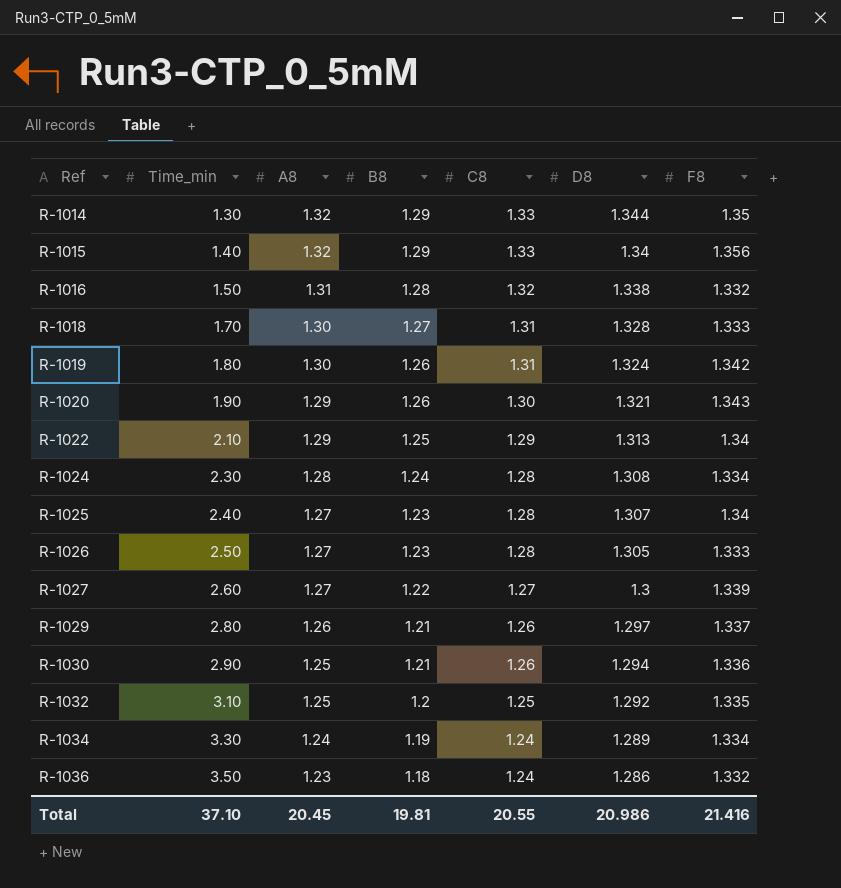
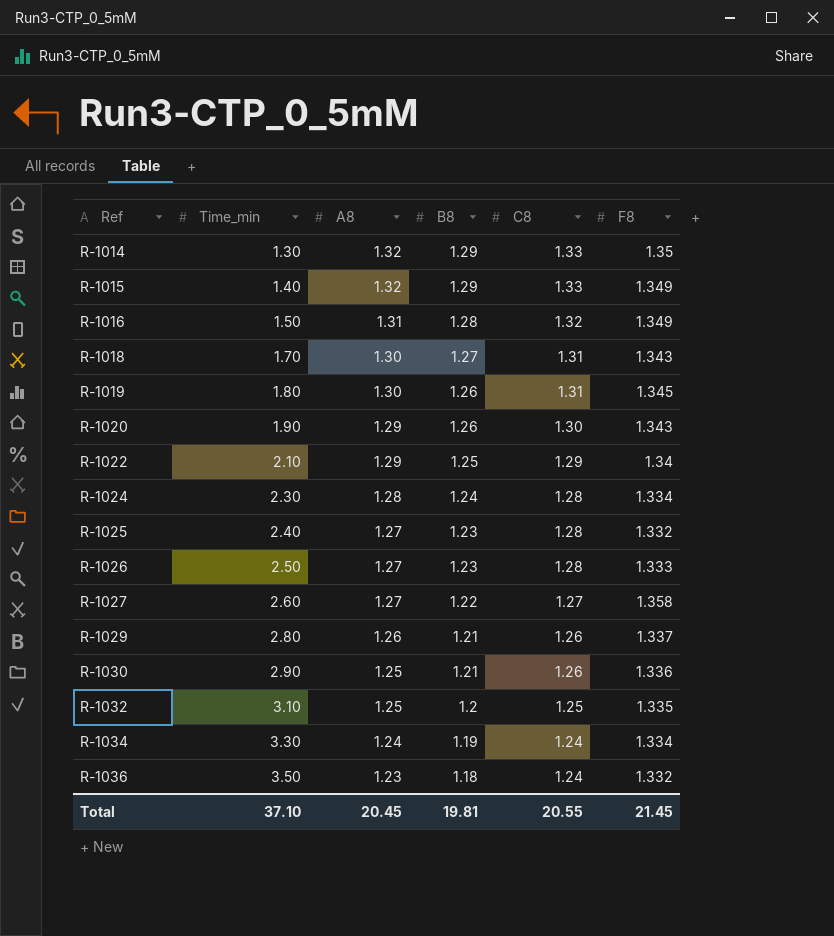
column D8 | position: 6 -> none
R-1015 | F8: 1.356 -> 1.349
R-1016 | F8: 1.332 -> 1.349
R-1018 | F8: 1.333 -> 1.343
R-1019 | F8: 1.342 -> 1.345
R-1025 | F8: 1.34 -> 1.332
R-1027 | F8: 1.339 -> 1.358
Total | F8: 21.416 -> 21.45

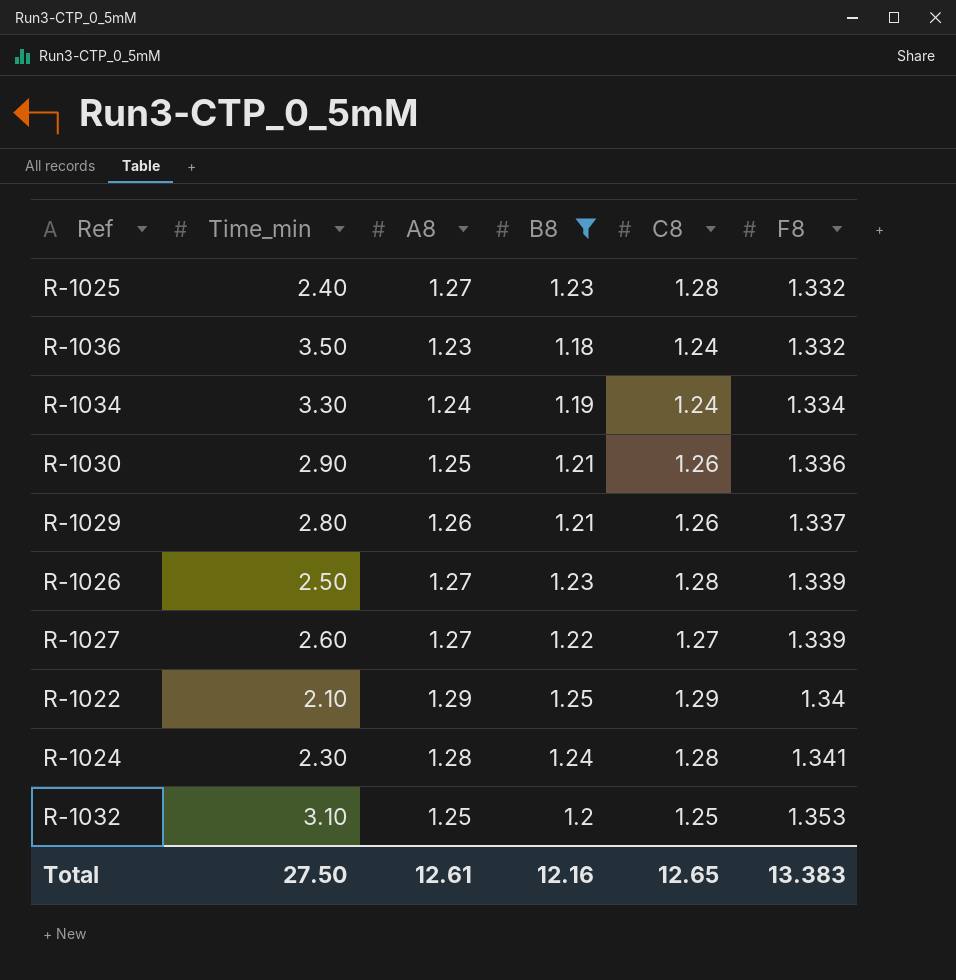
filter: none -> B8 <= 1.25
row order: Ref ascending -> F8 ascending
R-1026 | F8: 1.333 -> 1.339
R-1027 | F8: 1.358 -> 1.339
R-1024 | F8: 1.334 -> 1.341
R-1032 | F8: 1.335 -> 1.353
Total | Time_min: 37.10 -> 27.50
Total | A8: 20.45 -> 12.61
Total | B8: 19.81 -> 12.16
Total | C8: 20.55 -> 12.65
Total | F8: 21.45 -> 13.383

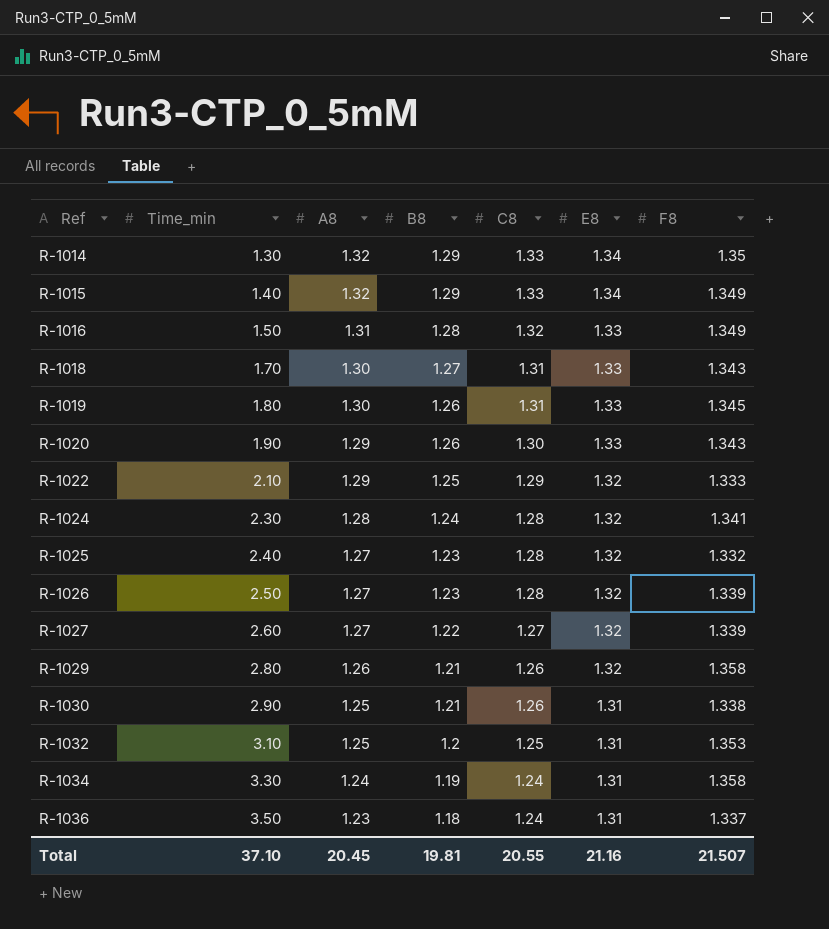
filter: B8 <= 1.25 -> none
row order: F8 ascending -> Ref ascending
column E8 | position: none -> 6
R-1022 | F8: 1.34 -> 1.333
R-1029 | F8: 1.337 -> 1.358
R-1030 | F8: 1.336 -> 1.338
R-1034 | F8: 1.334 -> 1.358
R-1036 | F8: 1.332 -> 1.337
Total | Time_min: 27.50 -> 37.10
Total | A8: 12.61 -> 20.45
Total | B8: 12.16 -> 19.81
Total | C8: 12.65 -> 20.55
Total | F8: 13.383 -> 21.507

